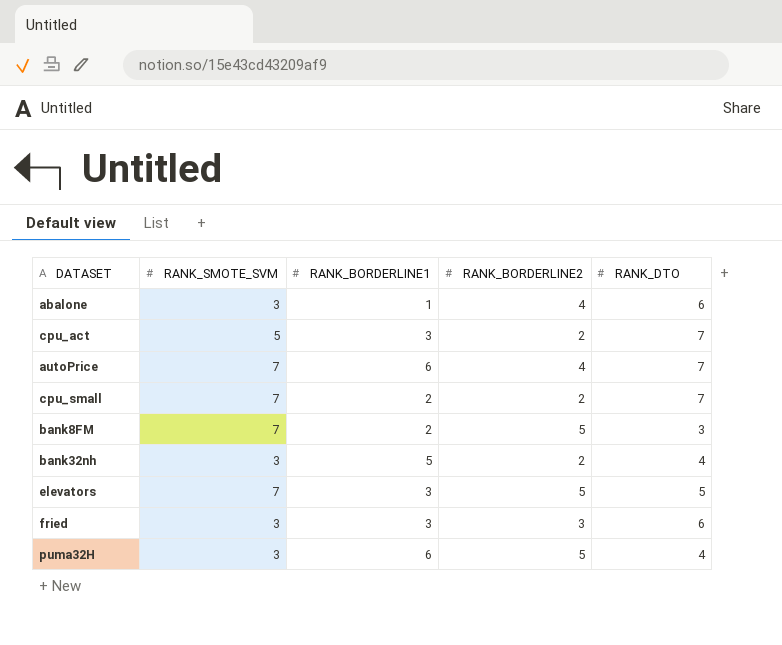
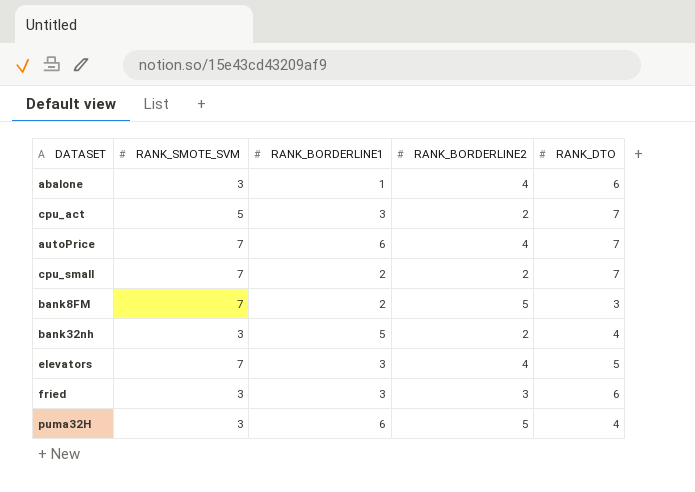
elevators | RANK_BORDERLINE2: 5 -> 4

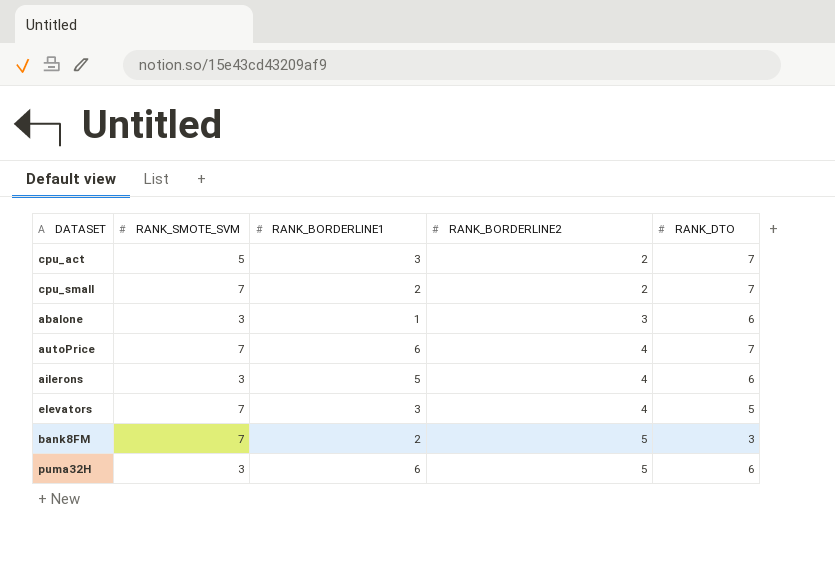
row order: none -> RANK_BORDERLINE2 ascending
row bank32nh: 3 | 5 | 2 | 4 -> none
row fried: 3 | 3 | 3 | 6 -> none
abalone | RANK_BORDERLINE2: 4 -> 3
row ailerons: none -> 3 | 5 | 4 | 6
puma32H | RANK_DTO: 4 -> 6

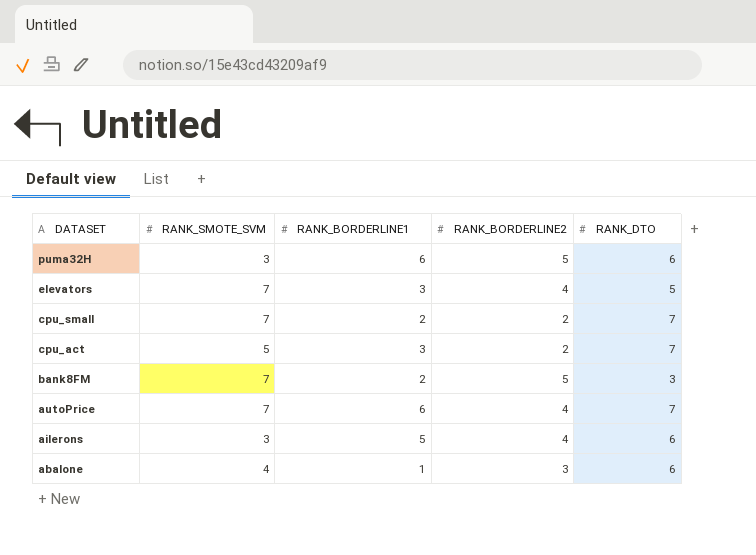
row order: RANK_BORDERLINE2 ascending -> DATASET descending
abalone | RANK_SMOTE_SVM: 3 -> 4

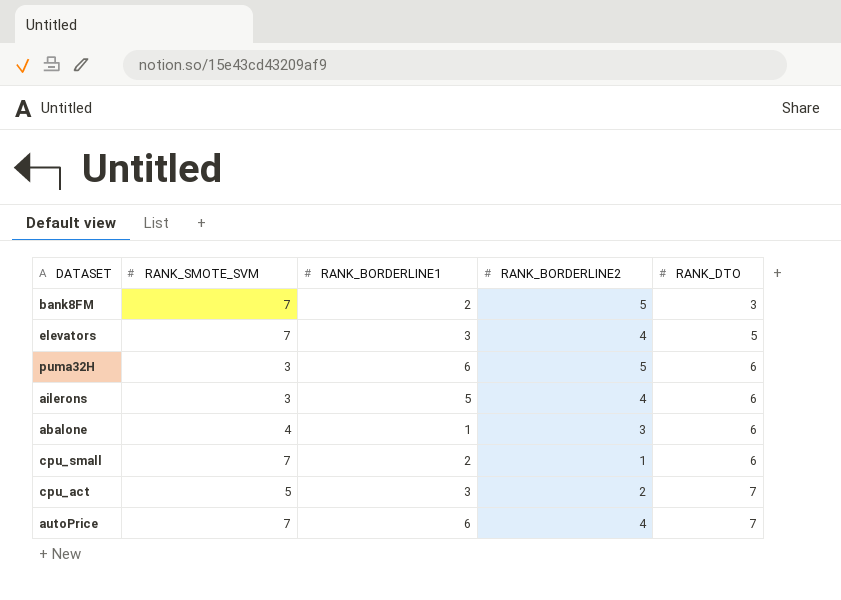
row order: DATASET descending -> RANK_DTO ascending
cpu_small | RANK_BORDERLINE2: 2 -> 1
cpu_small | RANK_DTO: 7 -> 6

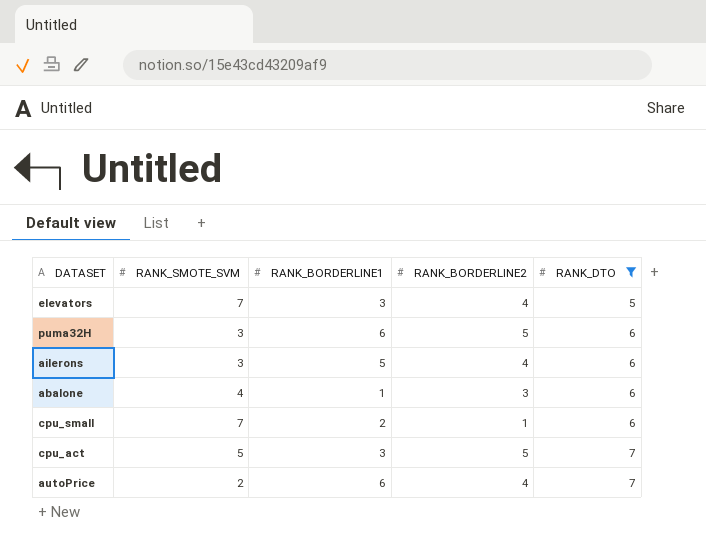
filter: none -> RANK_DTO != 3
cpu_act | RANK_BORDERLINE2: 2 -> 5
autoPrice | RANK_SMOTE_SVM: 7 -> 2

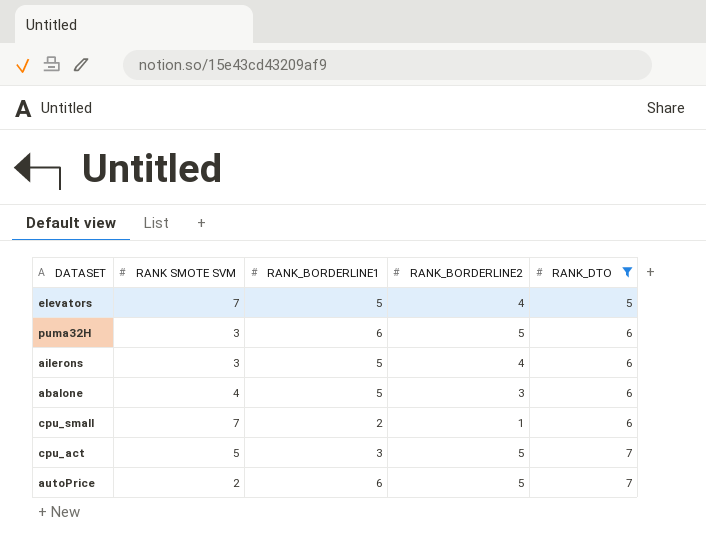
column name: RANK_SMOTE_SVM -> RANK SMOTE SVM
elevators | RANK_BORDERLINE1: 3 -> 5
abalone | RANK_BORDERLINE1: 1 -> 5
autoPrice | RANK_BORDERLINE2: 4 -> 5

